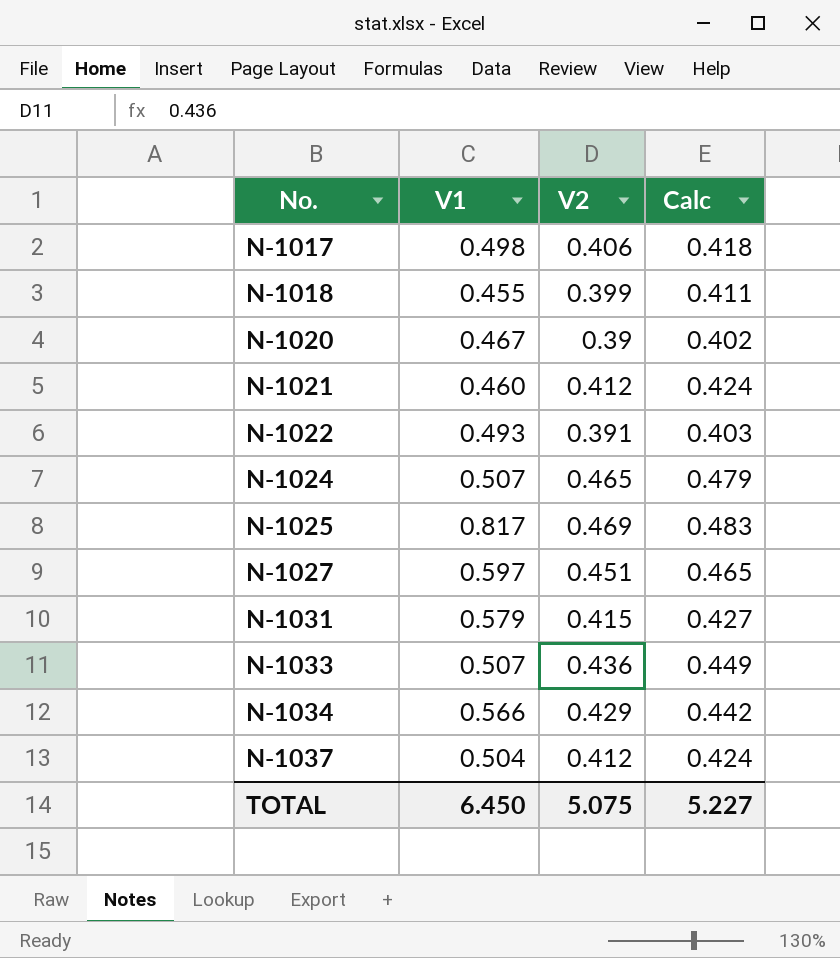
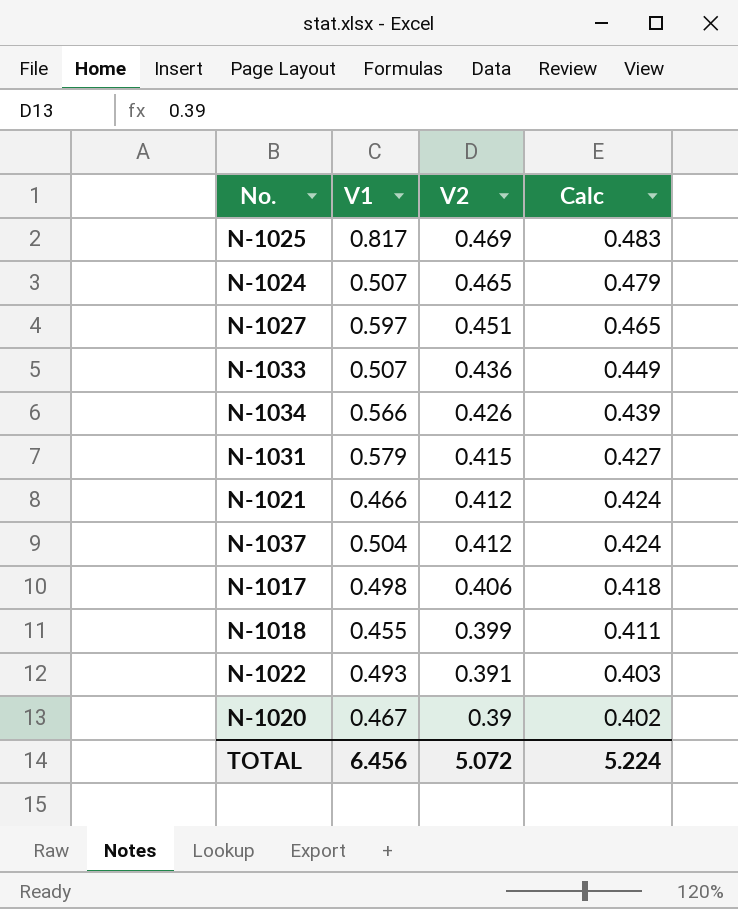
row order: No. ascending -> V2 descending
N-1034 | V2: 0.429 -> 0.426
N-1034 | Calc: 0.442 -> 0.439
N-1021 | V1: 0.460 -> 0.466
TOTAL | V1: 6.450 -> 6.456
TOTAL | V2: 5.075 -> 5.072
TOTAL | Calc: 5.227 -> 5.224

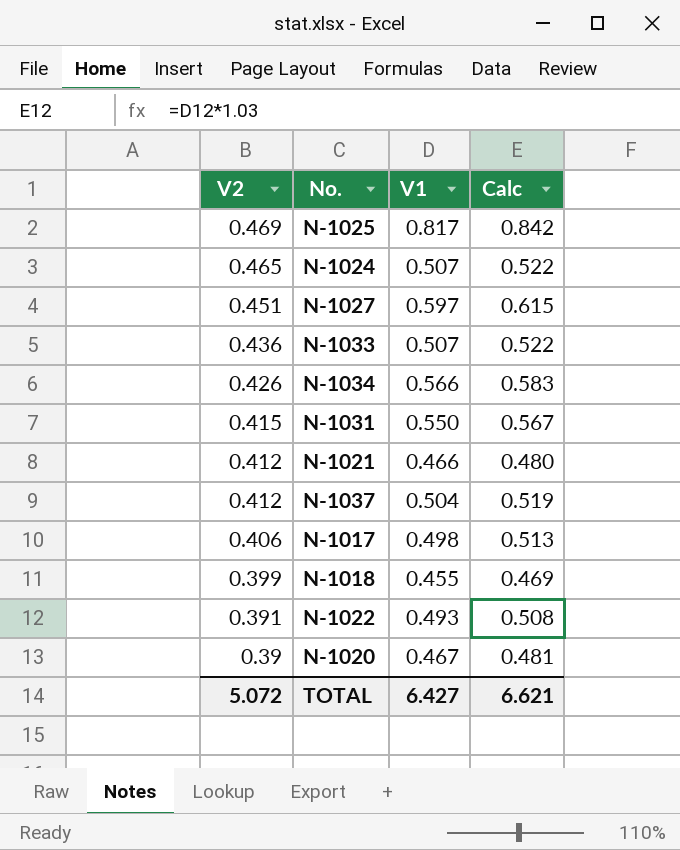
column V2 | position: 3 -> 1
column Calc | formula: [V2] * 1.03 -> [V1] * 1.03
N-1031 | V1: 0.579 -> 0.550
TOTAL | V1: 6.456 -> 6.427
TOTAL | Calc: 5.224 -> 6.621

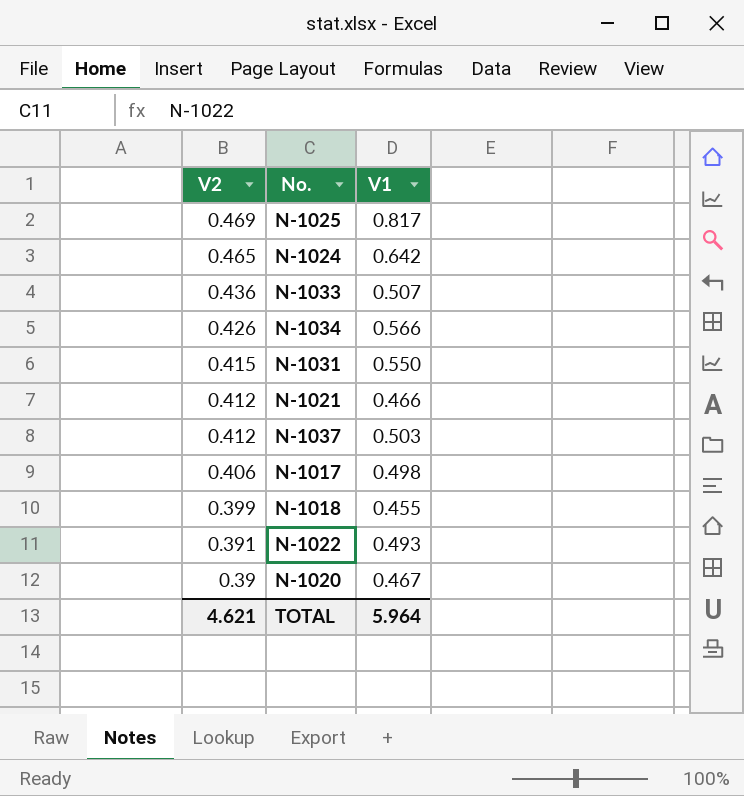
column Calc | formula: [V1] * 1.03 -> none
row N-1027: 0.451 | 0.597 | 0.615 -> none
N-1024 | V1: 0.507 -> 0.642
N-1037 | V1: 0.504 -> 0.503
TOTAL | V2: 5.072 -> 4.621
TOTAL | V1: 6.427 -> 5.964

